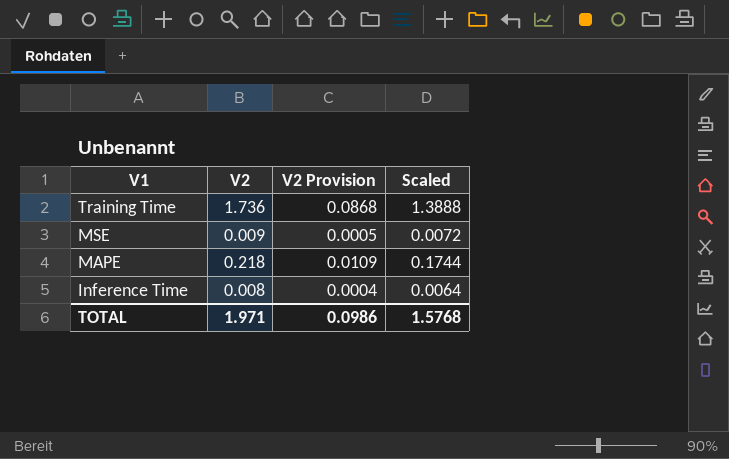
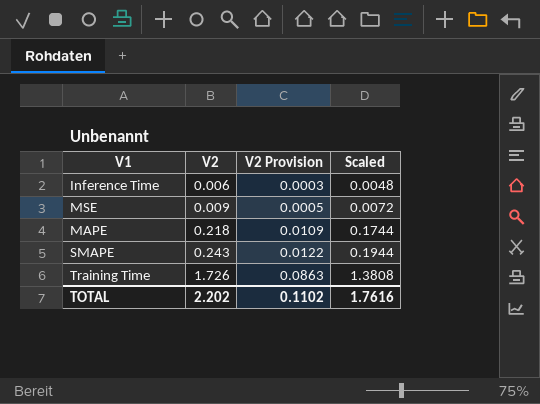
row order: V1 descending -> V2 ascending
Inference Time | V2: 0.008 -> 0.006
Inference Time | V2 Provision: 0.0004 -> 0.0003
Inference Time | Scaled: 0.0064 -> 0.0048
row SMAPE: none -> 0.243 | 0.0122 | 0.1944
Training Time | V2: 1.736 -> 1.726
Training Time | V2 Provision: 0.0868 -> 0.0863
Training Time | Scaled: 1.3888 -> 1.3808
TOTAL | V2: 1.971 -> 2.202
TOTAL | V2 Provision: 0.0986 -> 0.1102
TOTAL | Scaled: 1.5768 -> 1.7616

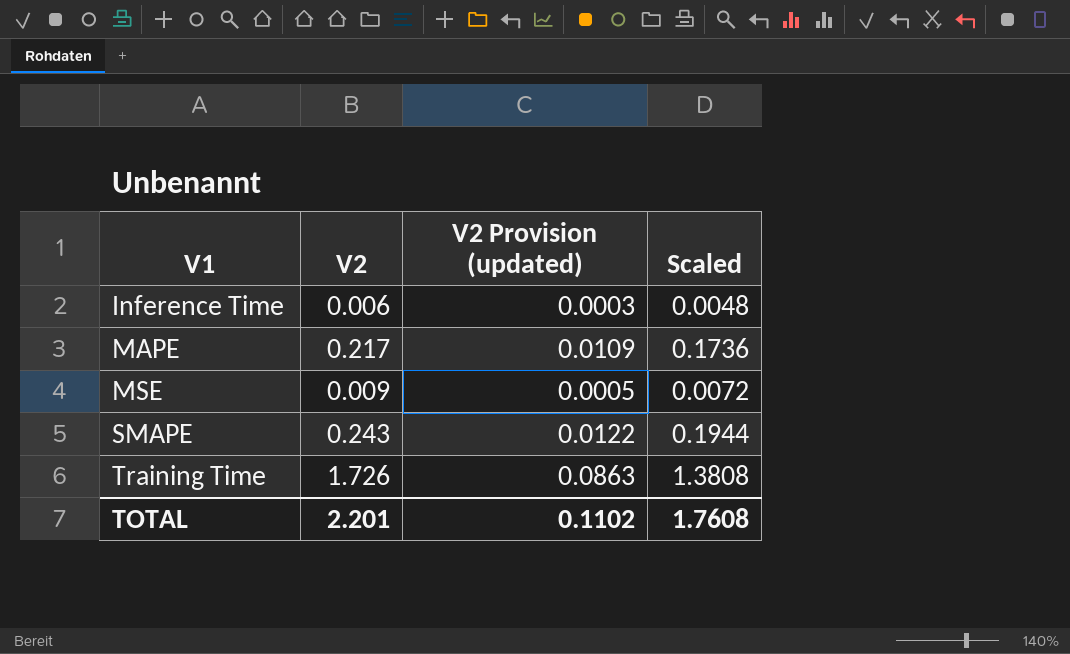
row order: V2 ascending -> V1 ascending
column name: V2 Provision -> V2 Provision (updated)
MAPE | V2: 0.218 -> 0.217
MAPE | Scaled: 0.1744 -> 0.1736
TOTAL | V2: 2.202 -> 2.201
TOTAL | Scaled: 1.7616 -> 1.7608

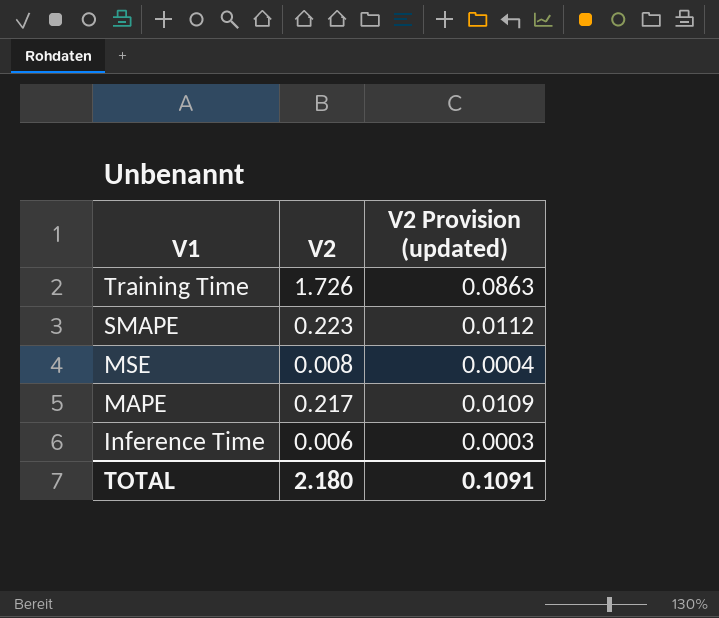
row order: V1 ascending -> V1 descending
column Scaled | formula: [V2] * 0.8 -> none
SMAPE | V2: 0.243 -> 0.223
SMAPE | V2 Provision (updated): 0.0122 -> 0.0112
MSE | V2: 0.009 -> 0.008
MSE | V2 Provision (updated): 0.0005 -> 0.0004
TOTAL | V2: 2.201 -> 2.180
TOTAL | V2 Provision (updated): 0.1102 -> 0.1091

